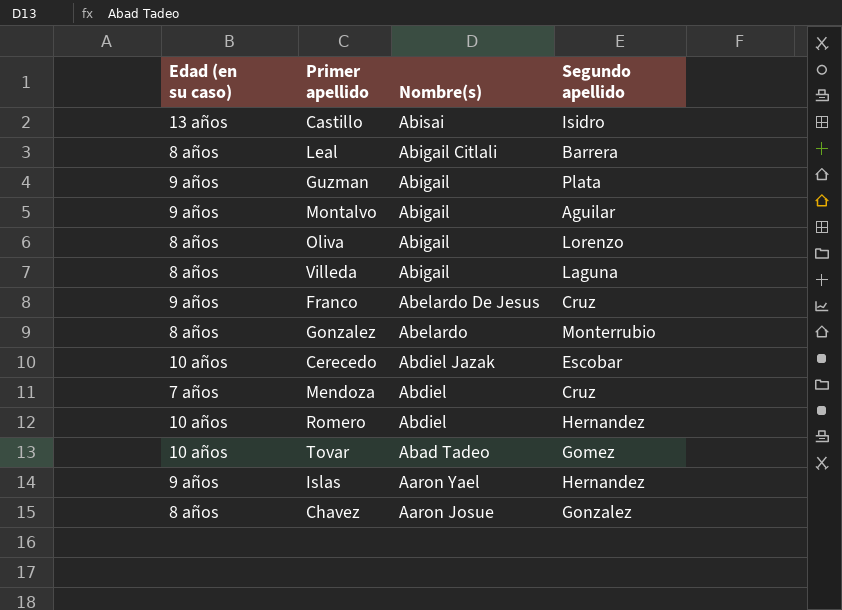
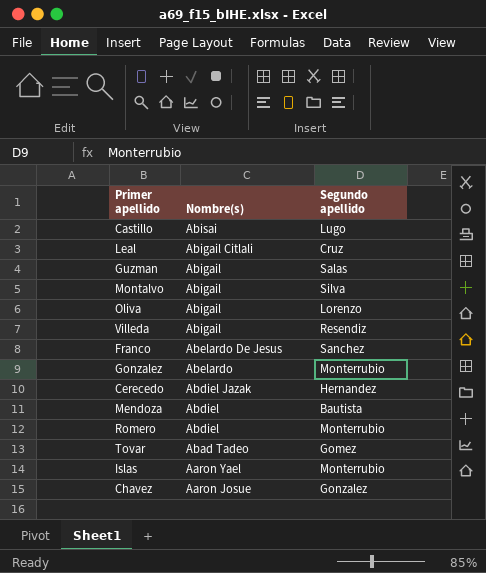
column Edad (en su caso) | position: 1 -> none
Castillo | Segundo apellido: Isidro -> Lugo
Leal | Segundo apellido: Barrera -> Cruz
Guzman | Segundo apellido: Plata -> Salas
Montalvo | Segundo apellido: Aguilar -> Silva
Villeda | Segundo apellido: Laguna -> Resendiz
Franco | Segundo apellido: Cruz -> Sanchez
Cerecedo | Segundo apellido: Escobar -> Hernandez
Mendoza | Segundo apellido: Cruz -> Bautista
Romero | Segundo apellido: Hernandez -> Monterrubio
Islas | Segundo apellido: Hernandez -> Monterrubio

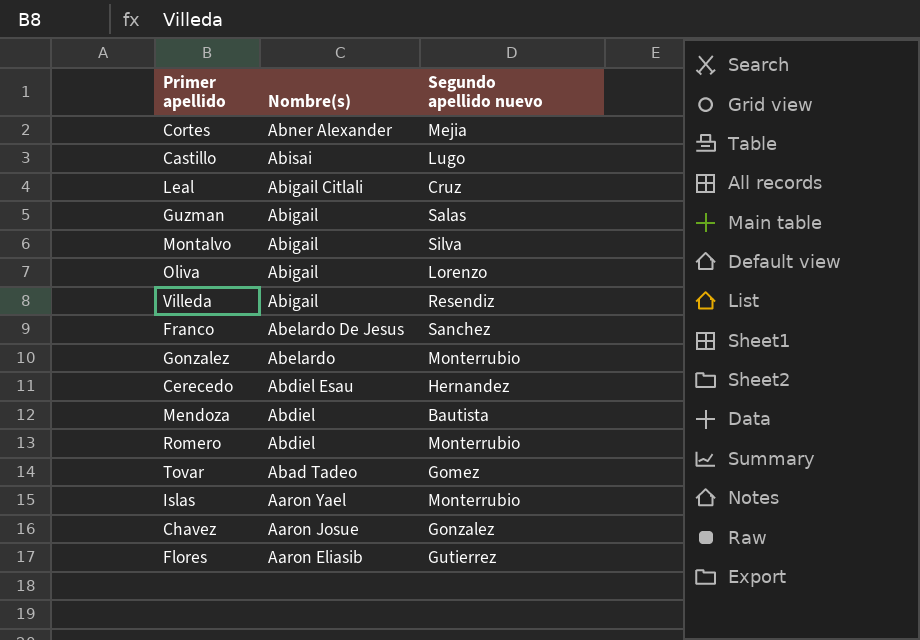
column name: Segundo apellido -> Segundo apellido nuevo
row Cortes: none -> Abner Alexander | Mejia
Cerecedo | Nombre(s): Abdiel Jazak -> Abdiel Esau
row Flores: none -> Aaron Eliasib | Gutierrez

